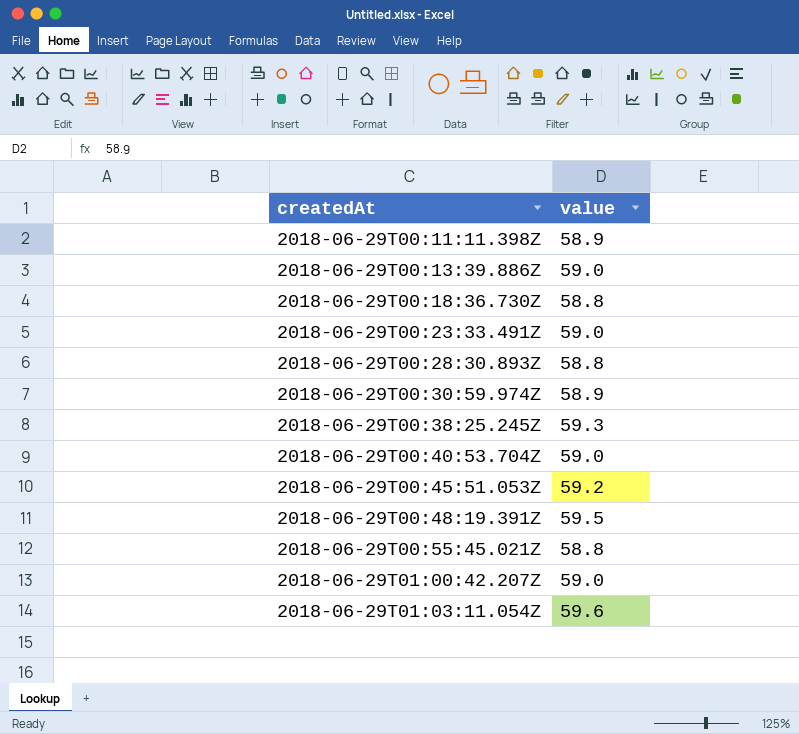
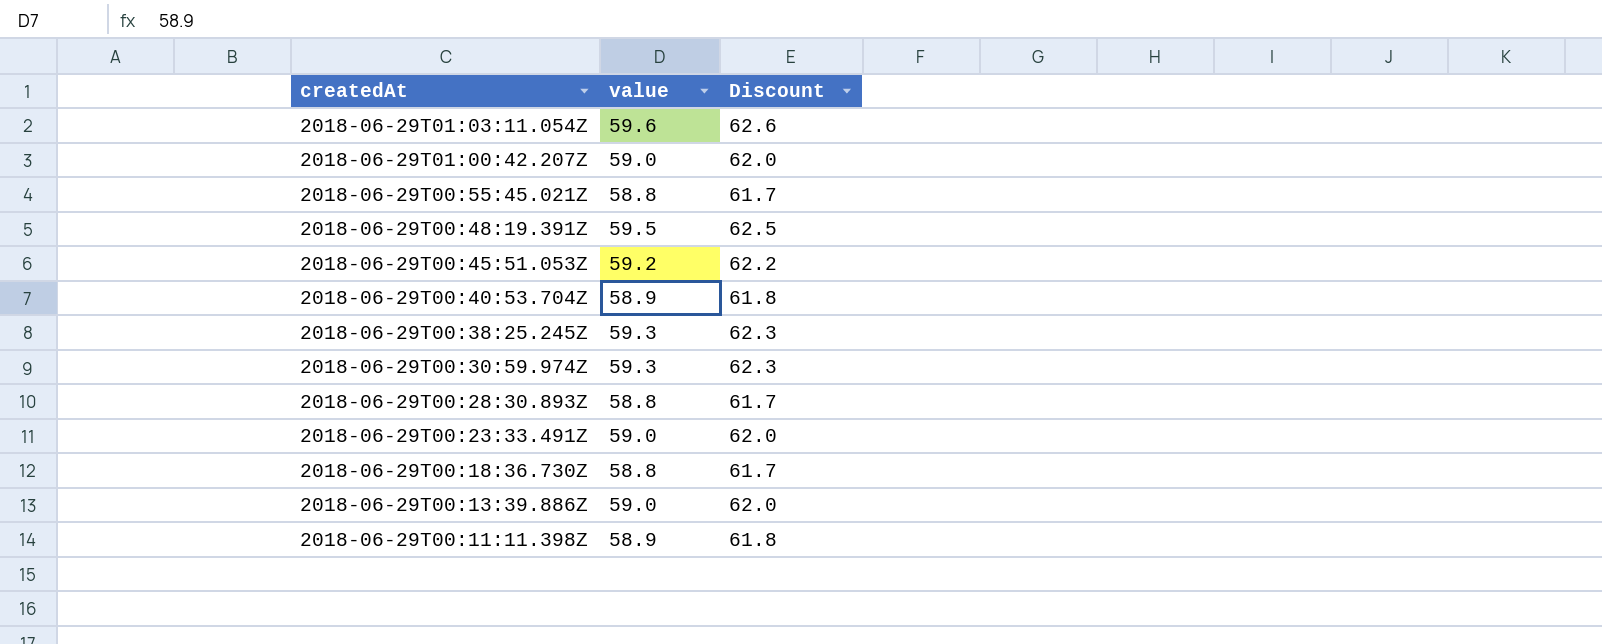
row order: createdAt ascending -> createdAt descending
column Discount | formula: none -> [value] * 1.05
2018-06-29T00:40:53.704Z | value: 59.0 -> 58.9
2018-06-29T00:30:59.974Z | value: 58.9 -> 59.3

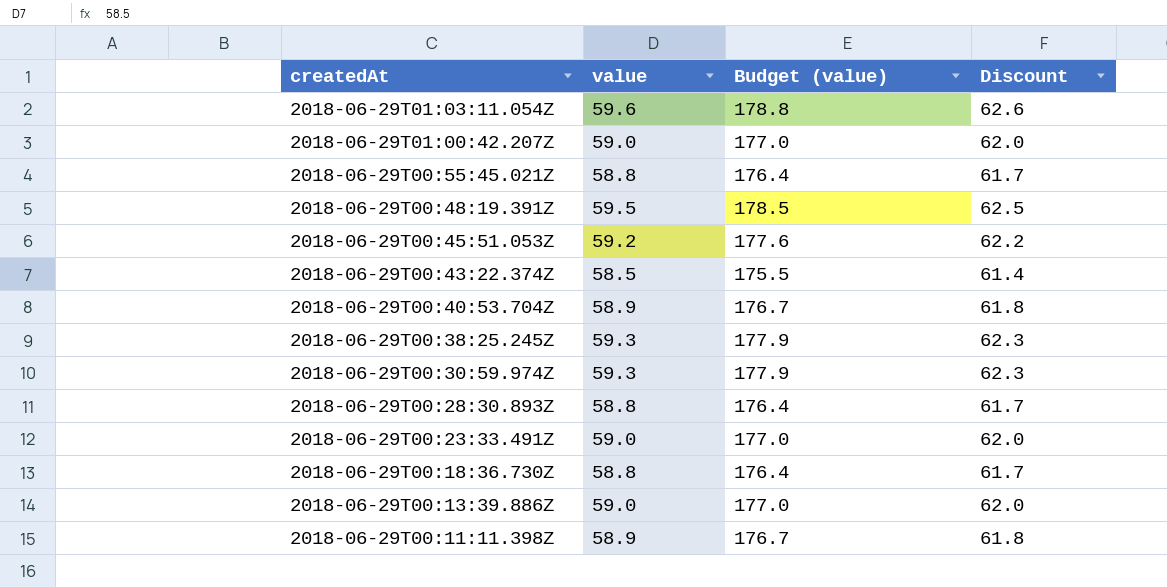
column Budget (value) | formula: none -> [value] * 3
row 2018-06-29T00:43:22.374Z: none -> 58.5 | 175.5 | 61.4

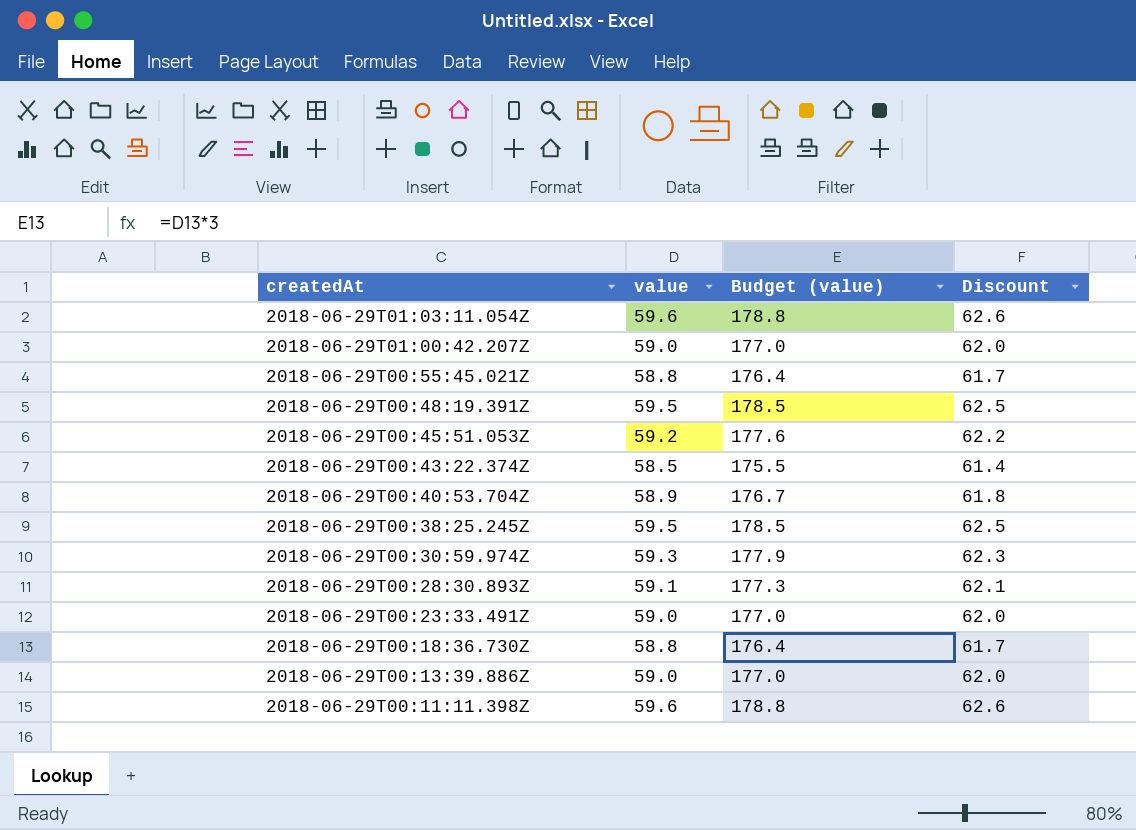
2018-06-29T00:38:25.245Z | value: 59.3 -> 59.5
2018-06-29T00:38:25.245Z | Budget (value): 177.9 -> 178.5
2018-06-29T00:38:25.245Z | Discount: 62.3 -> 62.5
2018-06-29T00:28:30.893Z | value: 58.8 -> 59.1
2018-06-29T00:28:30.893Z | Budget (value): 176.4 -> 177.3
2018-06-29T00:28:30.893Z | Discount: 61.7 -> 62.1
2018-06-29T00:11:11.398Z | value: 58.9 -> 59.6
2018-06-29T00:11:11.398Z | Budget (value): 176.7 -> 178.8
2018-06-29T00:11:11.398Z | Discount: 61.8 -> 62.6

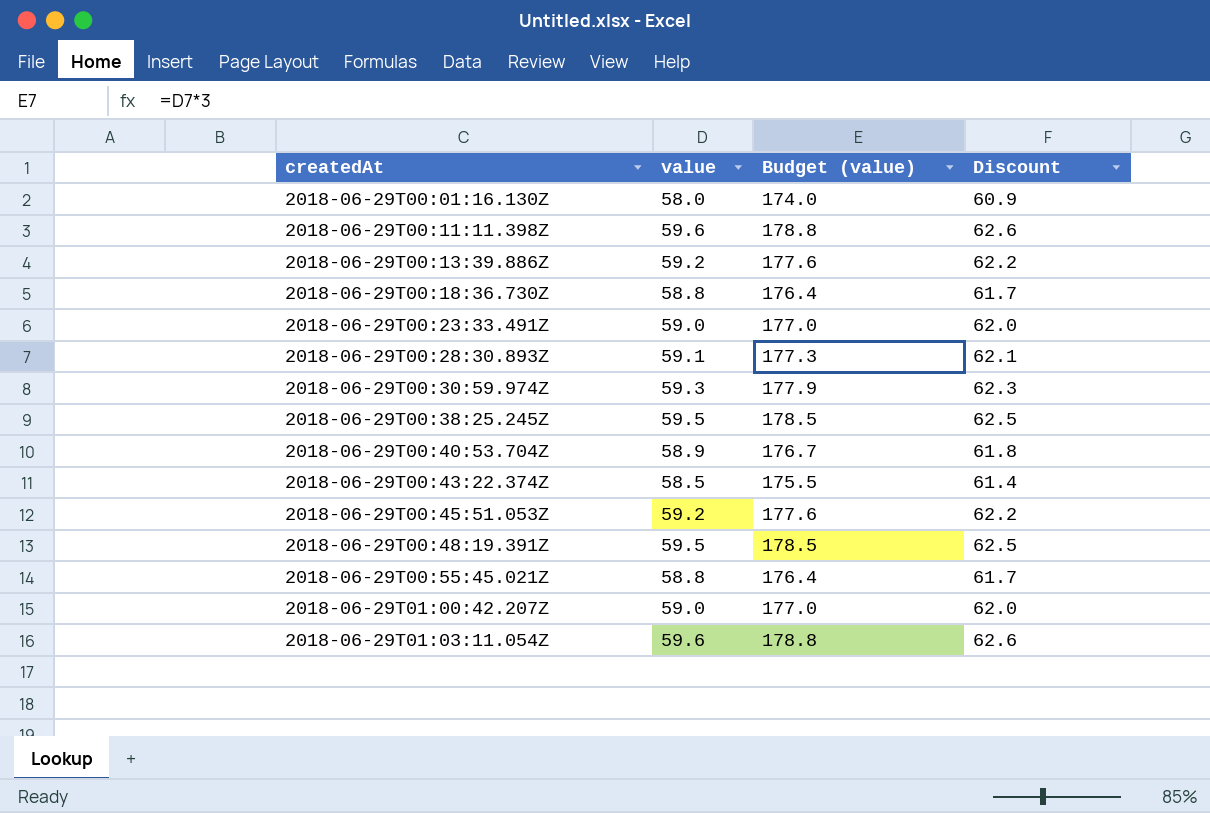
row order: createdAt descending -> createdAt ascending
row 2018-06-29T00:01:16.130Z: none -> 58.0 | 174.0 | 60.9
2018-06-29T00:13:39.886Z | value: 59.0 -> 59.2
2018-06-29T00:13:39.886Z | Budget (value): 177.0 -> 177.6
2018-06-29T00:13:39.886Z | Discount: 62.0 -> 62.2

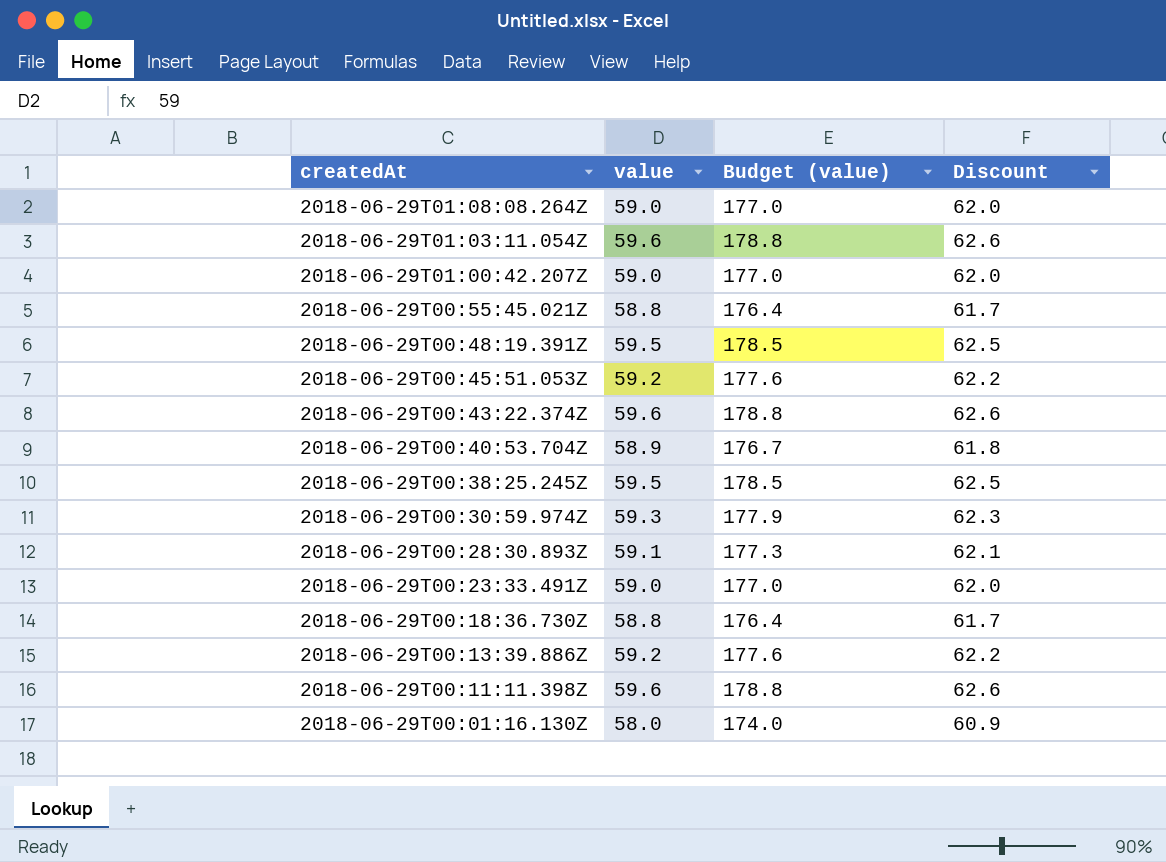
row order: createdAt ascending -> createdAt descending
row 2018-06-29T01:08:08.264Z: none -> 59.0 | 177.0 | 62.0
2018-06-29T00:43:22.374Z | value: 58.5 -> 59.6
2018-06-29T00:43:22.374Z | Budget (value): 175.5 -> 178.8
2018-06-29T00:43:22.374Z | Discount: 61.4 -> 62.6

